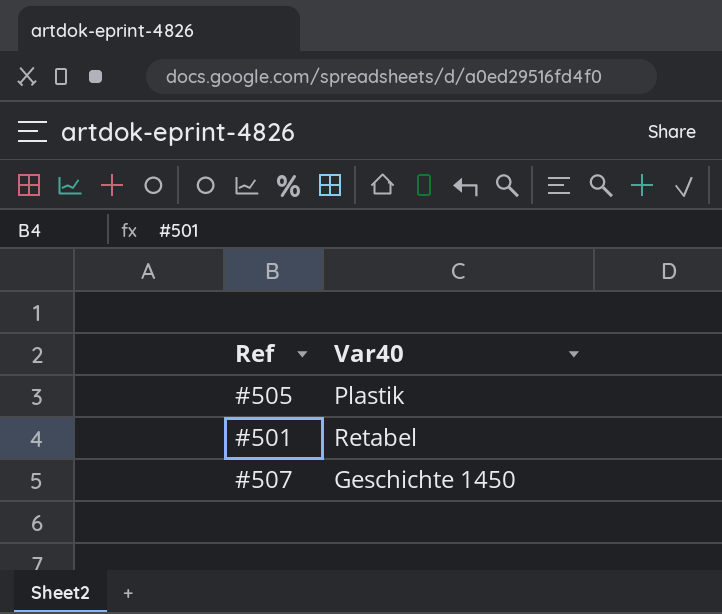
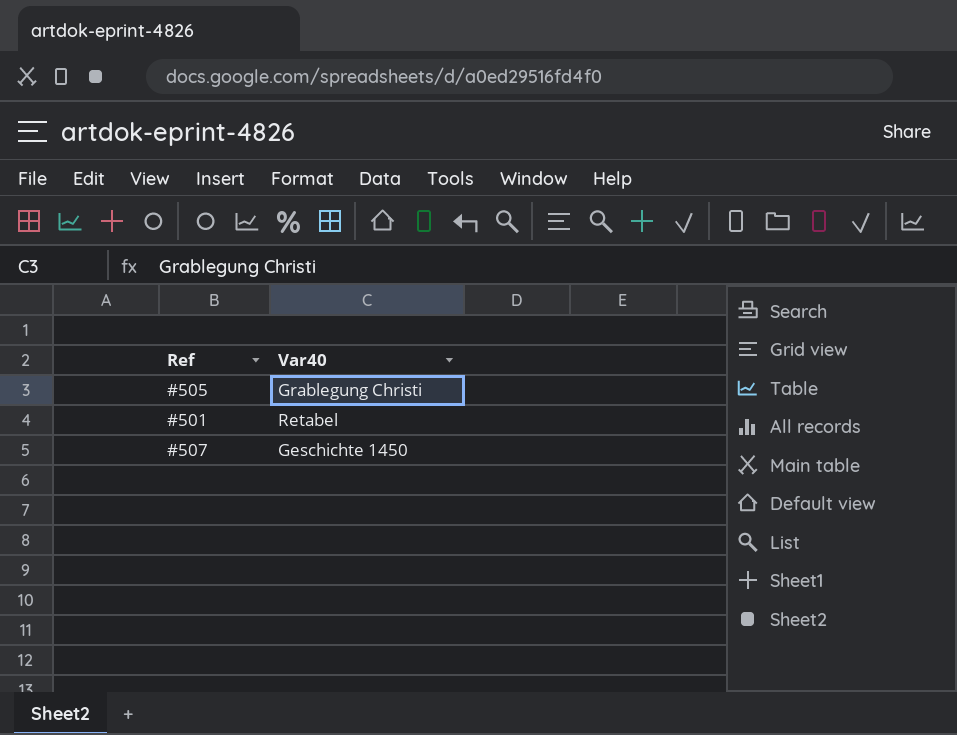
#505 | Var40: Plastik -> Grablegung Christi

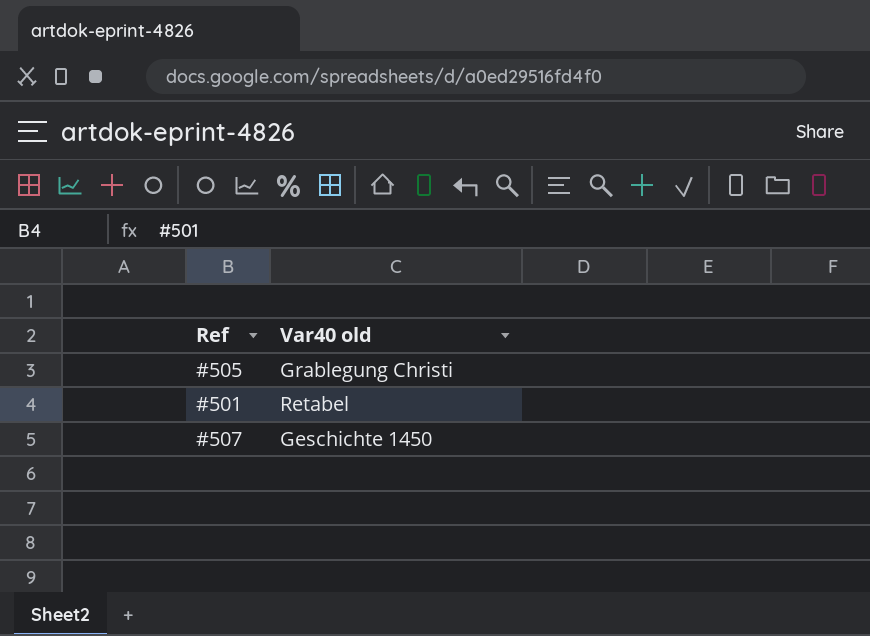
column name: Var40 -> Var40 old

